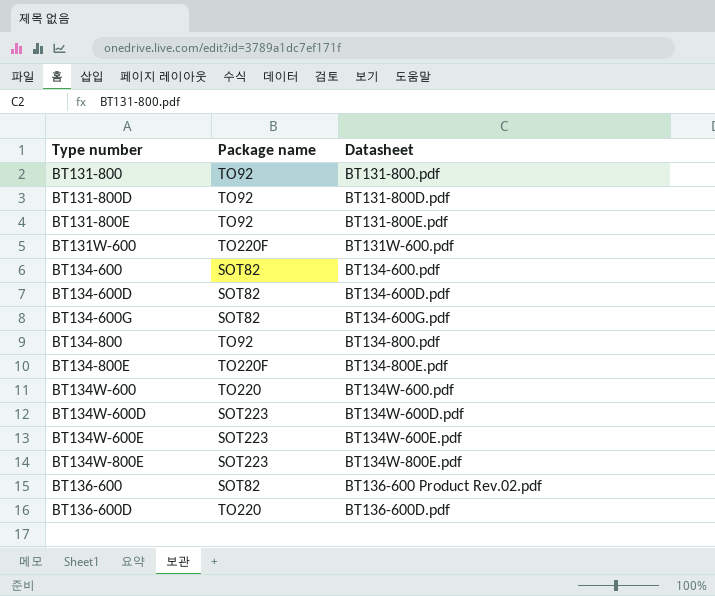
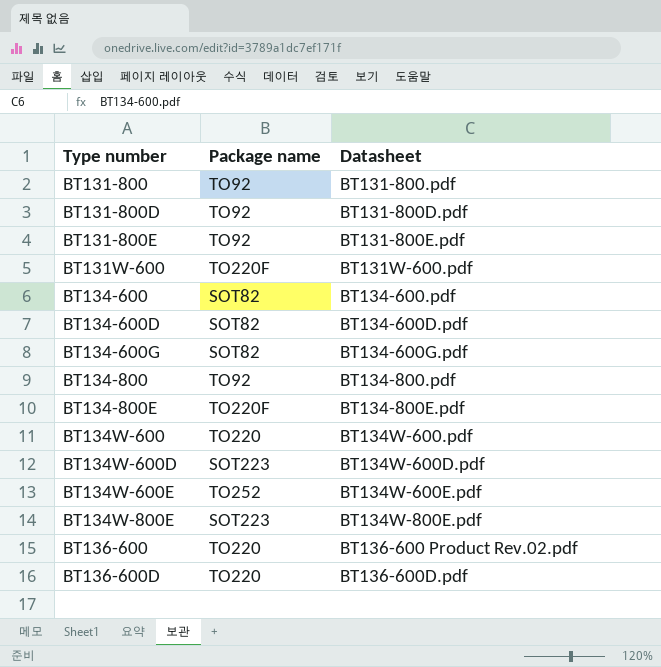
BT134W-600E | Package name: SOT223 -> TO252
BT136-600 | Package name: SOT82 -> TO220

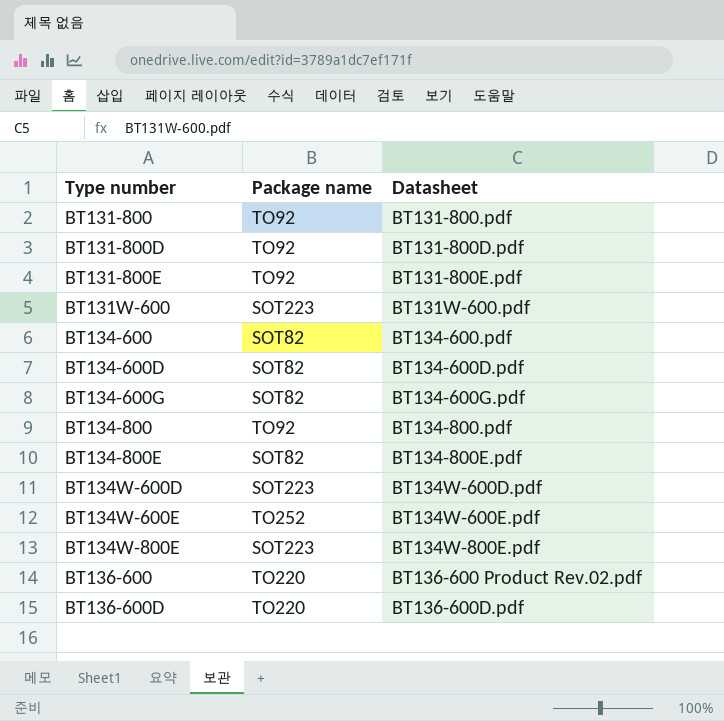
row BT134W-600: TO220 | BT134W-600.pdf -> none
BT131W-600 | Package name: TO220F -> SOT223
BT134-800E | Package name: TO220F -> SOT82

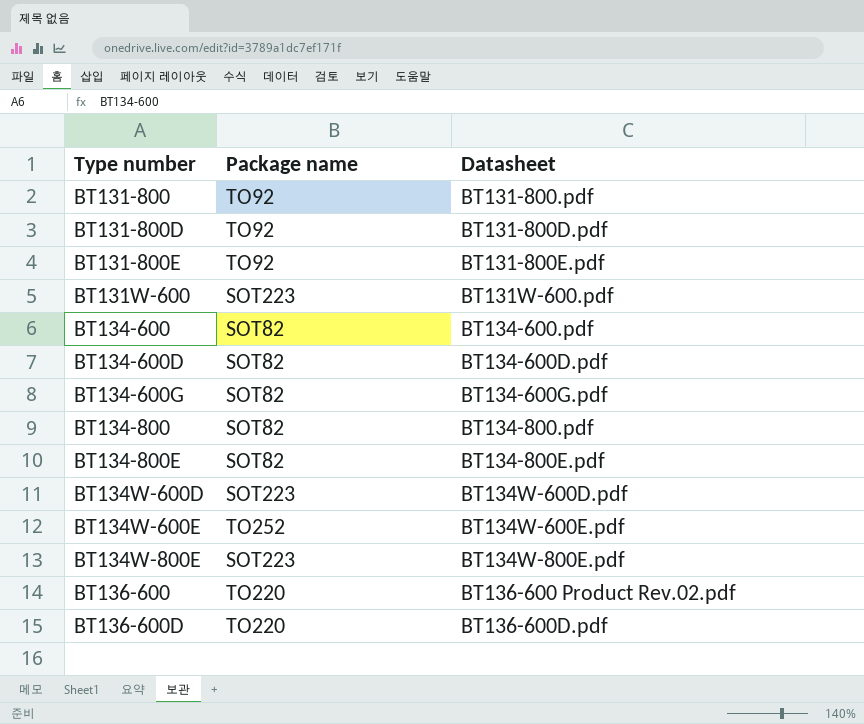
BT134-800 | Package name: TO92 -> SOT82

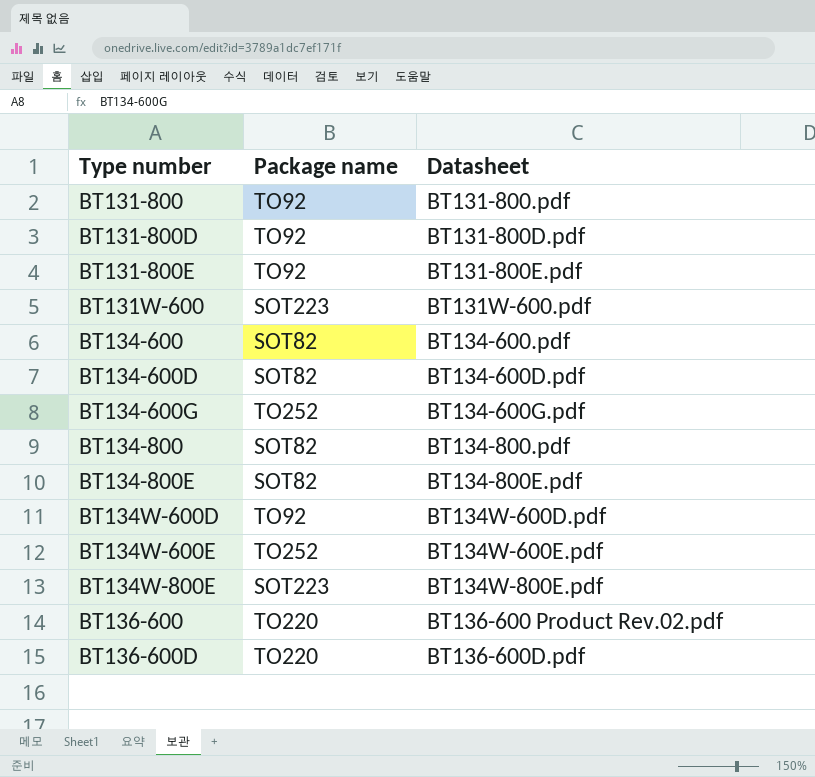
BT134-600G | Package name: SOT82 -> TO252
BT134W-600D | Package name: SOT223 -> TO92

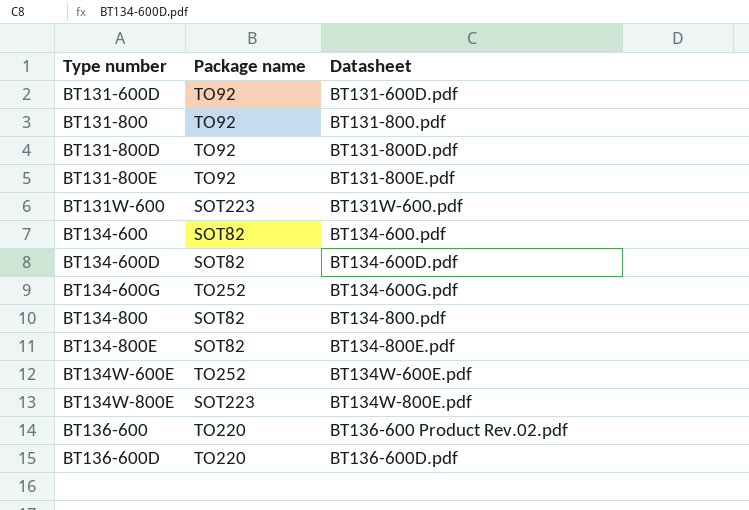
row BT134W-600D: TO92 | BT134W-600D.pdf -> none
row BT131-600D: none -> TO92 | BT131-600D.pdf

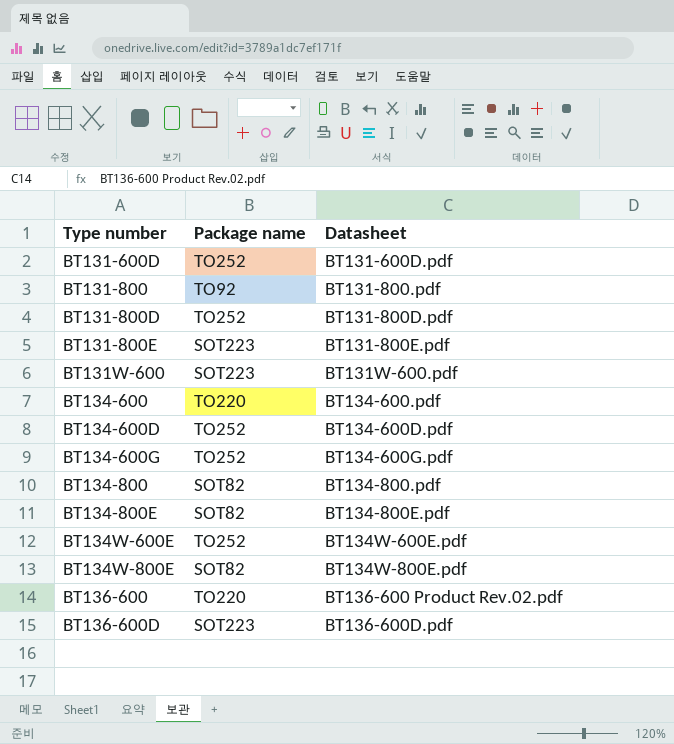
BT131-600D | Package name: TO92 -> TO252
BT131-800D | Package name: TO92 -> TO252
BT131-800E | Package name: TO92 -> SOT223
BT134-600 | Package name: SOT82 -> TO220
BT134-600D | Package name: SOT82 -> TO252
BT134W-800E | Package name: SOT223 -> SOT82
BT136-600D | Package name: TO220 -> SOT223

